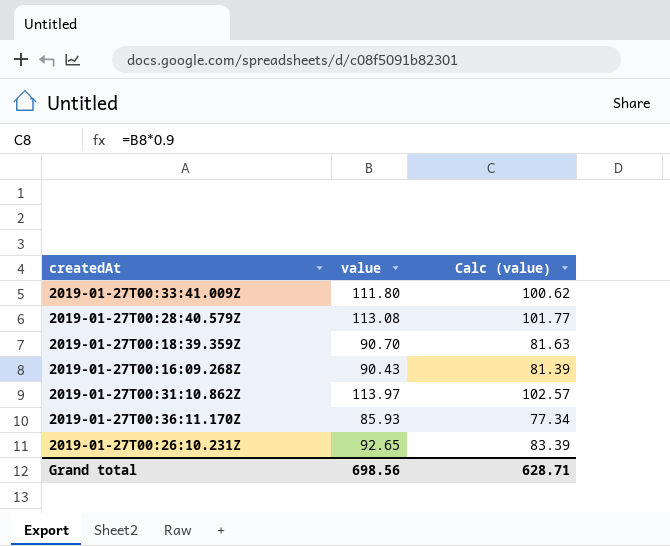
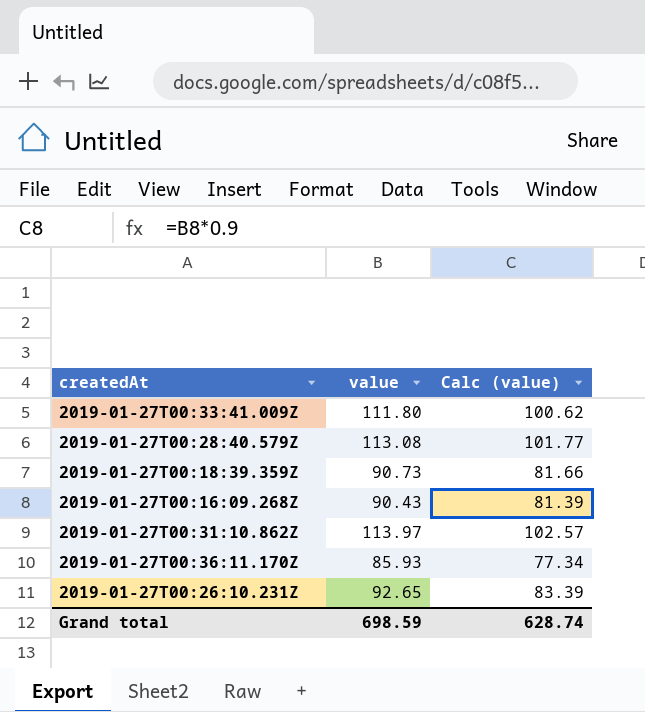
2019-01-27T00:18:39.359Z | value: 90.70 -> 90.73
2019-01-27T00:18:39.359Z | Calc (value): 81.63 -> 81.66
Grand total | value: 698.56 -> 698.59
Grand total | Calc (value): 628.71 -> 628.74

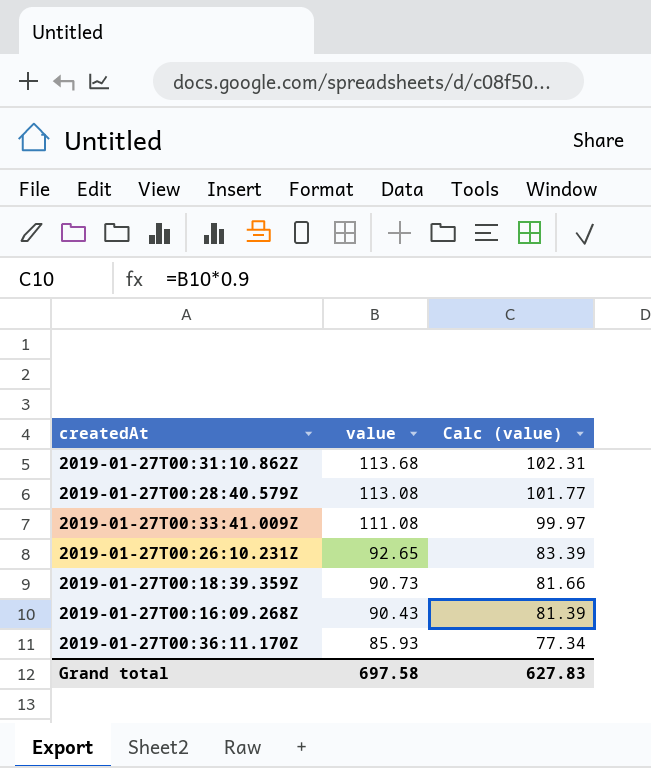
row order: none -> value descending
2019-01-27T00:31:10.862Z | value: 113.97 -> 113.68
2019-01-27T00:31:10.862Z | Calc (value): 102.57 -> 102.31
2019-01-27T00:33:41.009Z | value: 111.80 -> 111.08
2019-01-27T00:33:41.009Z | Calc (value): 100.62 -> 99.97
Grand total | value: 698.59 -> 697.58
Grand total | Calc (value): 628.74 -> 627.83

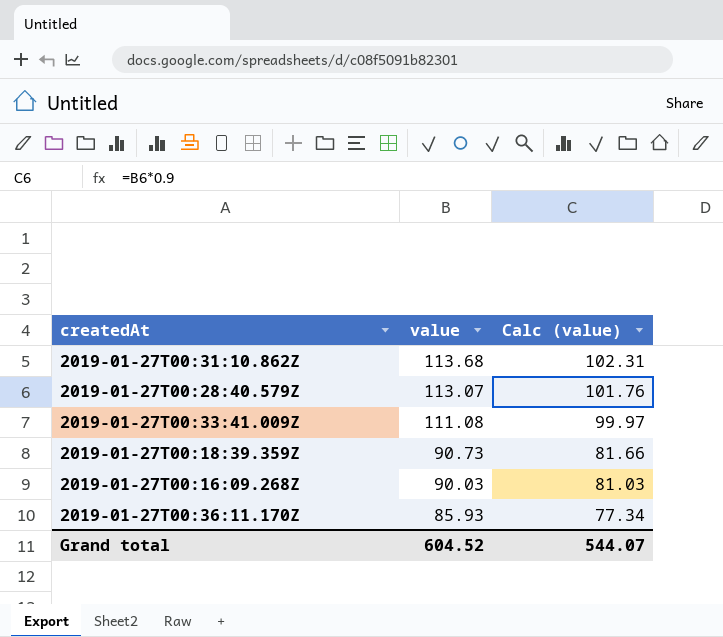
row 2019-01-27T00:26:10.231Z: 92.65 | 83.39 -> none
2019-01-27T00:28:40.579Z | value: 113.08 -> 113.07
2019-01-27T00:28:40.579Z | Calc (value): 101.77 -> 101.76
2019-01-27T00:16:09.268Z | value: 90.43 -> 90.03
2019-01-27T00:16:09.268Z | Calc (value): 81.39 -> 81.03
Grand total | value: 697.58 -> 604.52
Grand total | Calc (value): 627.83 -> 544.07

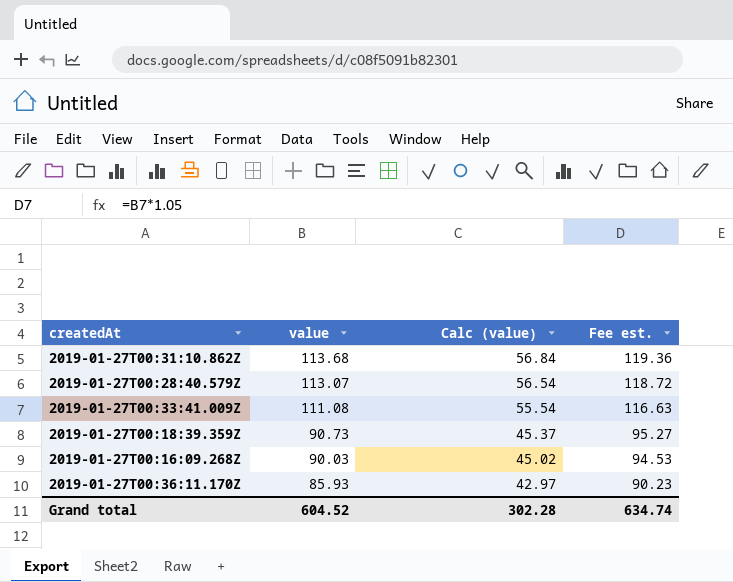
column Calc (value) | formula: [value] * 0.9 -> [value] * 0.5
column Fee est. | formula: none -> [value] * 1.05
Grand total | Calc (value): 544.07 -> 302.28

